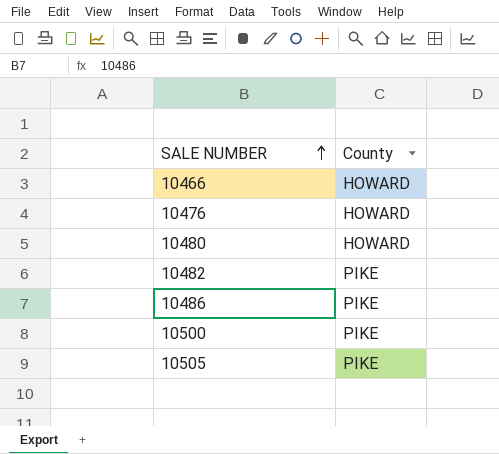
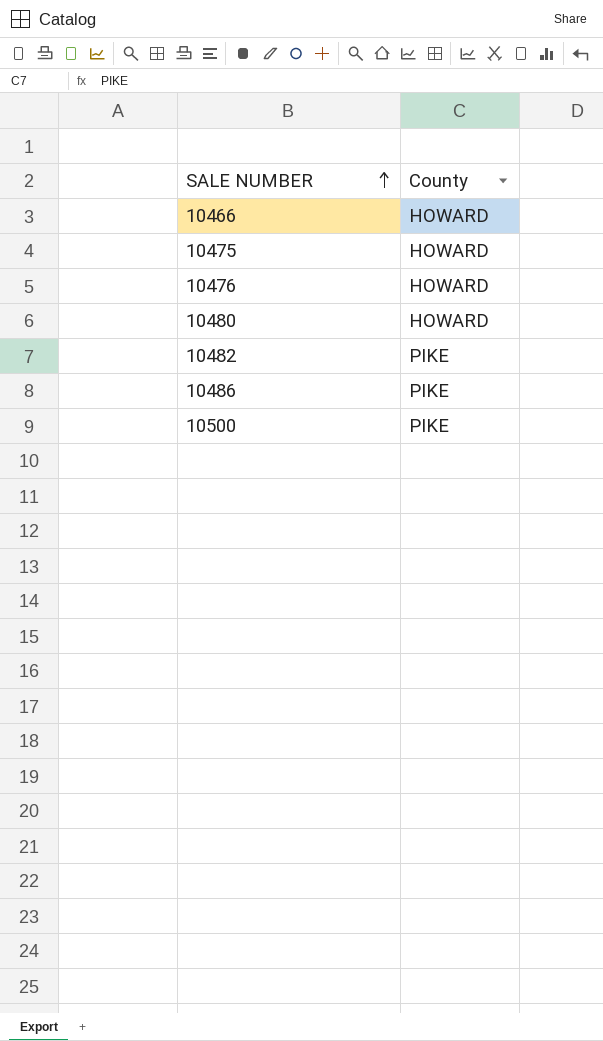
row 10505: PIKE -> none
row 10475: none -> HOWARD

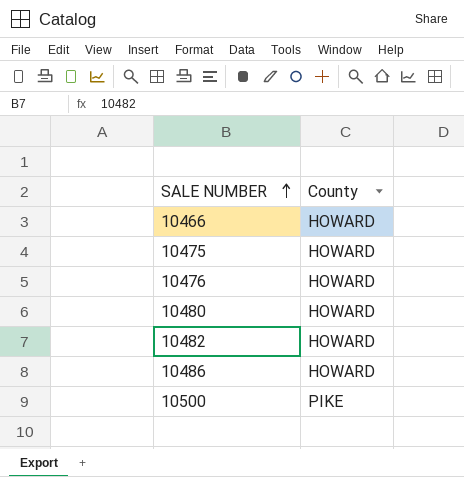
10482 | County: PIKE -> HOWARD
10486 | County: PIKE -> HOWARD

